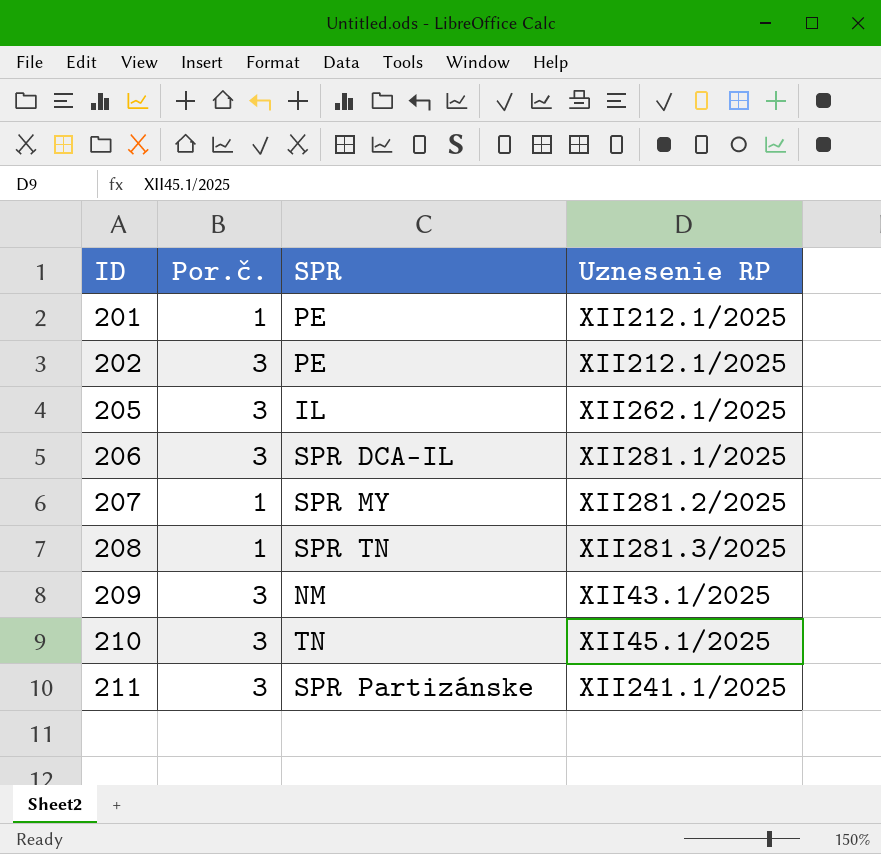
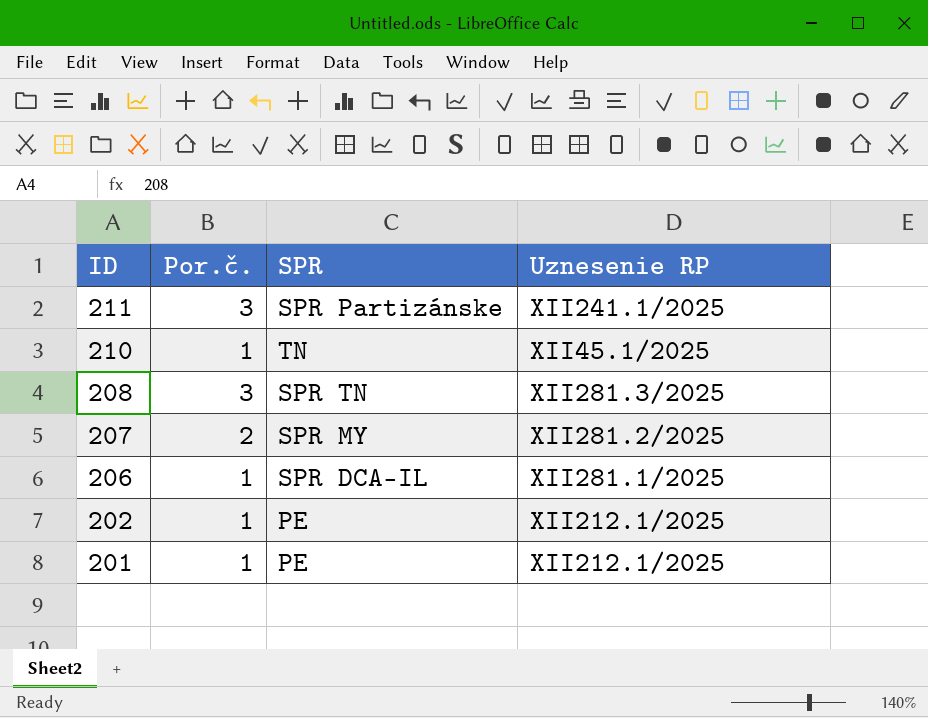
row order: ID ascending -> ID descending
row 205: 3 | IL | XII262.1/2025 -> none
row 209: 3 | NM | XII43.1/2025 -> none
210 | Por.č.: 3 -> 1
208 | Por.č.: 1 -> 3
207 | Por.č.: 1 -> 2
206 | Por.č.: 3 -> 1
202 | Por.č.: 3 -> 1

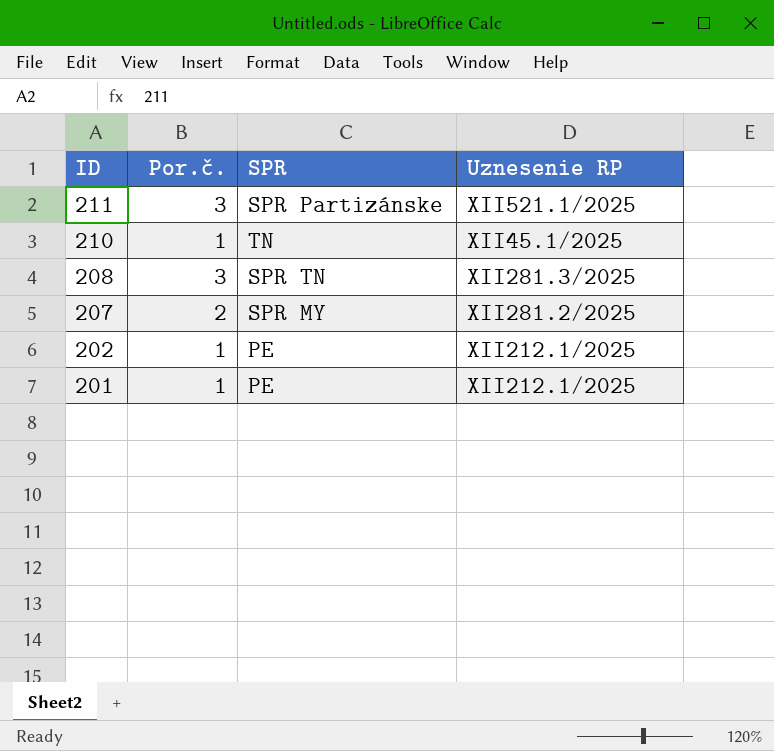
row 206: 1 | SPR DCA-IL | XII281.1/2025 -> none
211 | Uznesenie RP: XII241.1/2025 -> XII521.1/2025

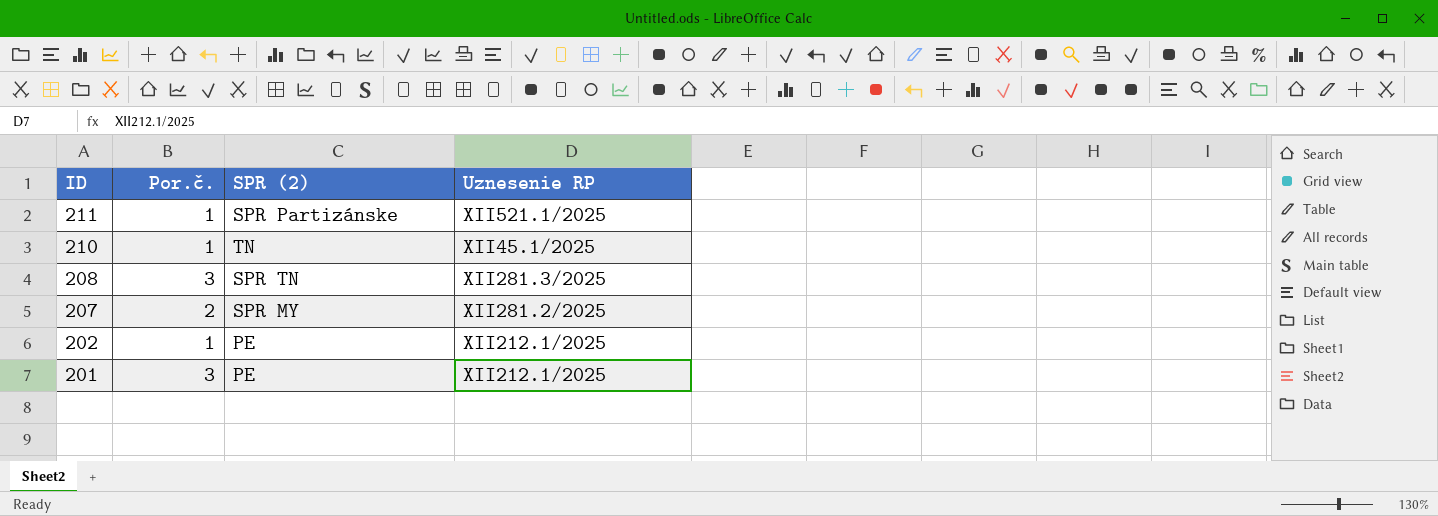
column name: SPR -> SPR (2)
211 | Por.č.: 3 -> 1
201 | Por.č.: 1 -> 3

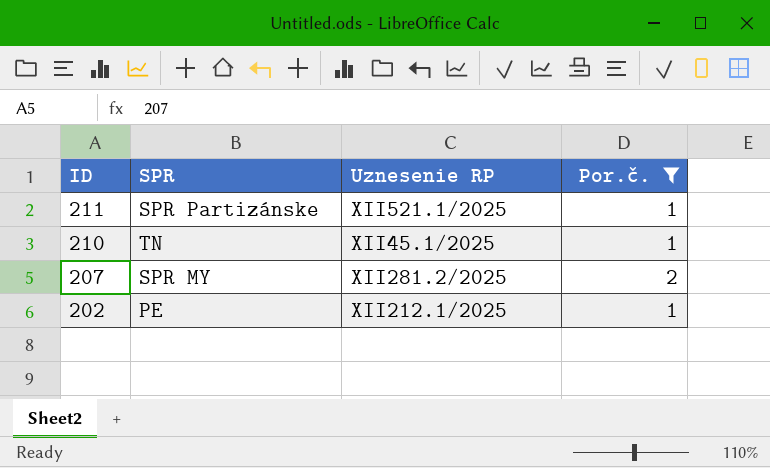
filter: none -> Por.č. != 3
column name: SPR (2) -> SPR
column Por.č. | position: 2 -> 4

